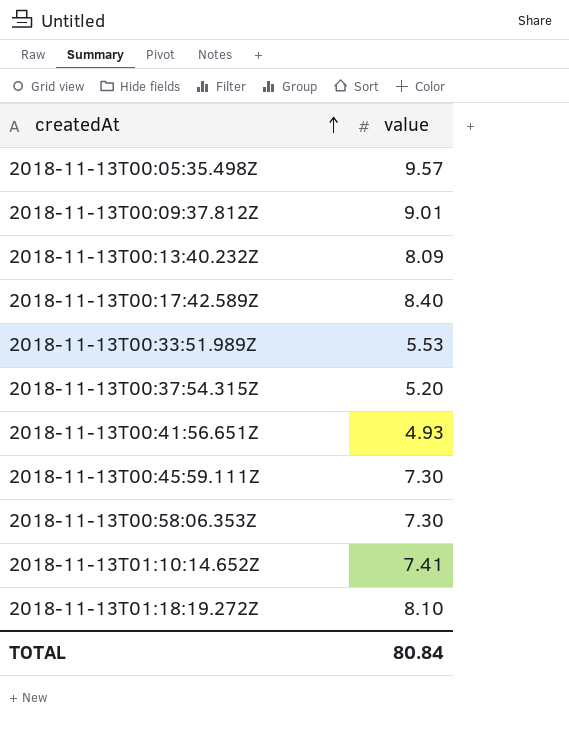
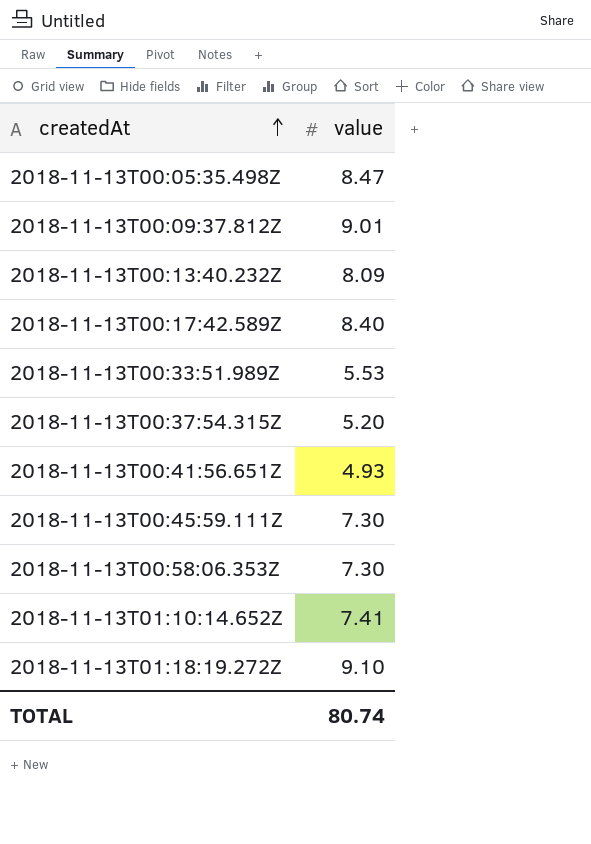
2018-11-13T00:05:35.498Z | value: 9.57 -> 8.47
2018-11-13T01:18:19.272Z | value: 8.10 -> 9.10
TOTAL | value: 80.84 -> 80.74

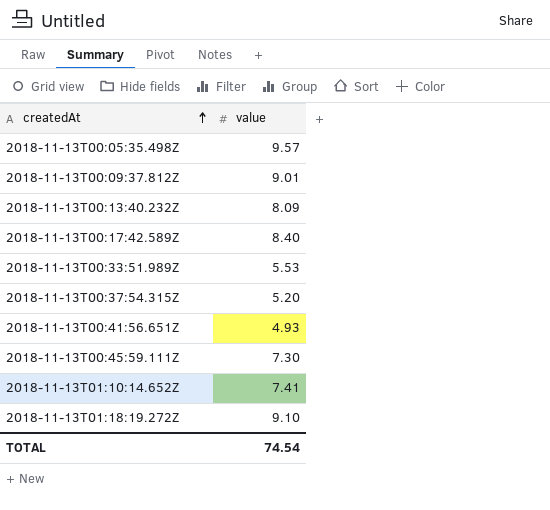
row 2018-11-13T00:58:06.353Z: 7.30 -> none
2018-11-13T00:05:35.498Z | value: 8.47 -> 9.57
TOTAL | value: 80.74 -> 74.54

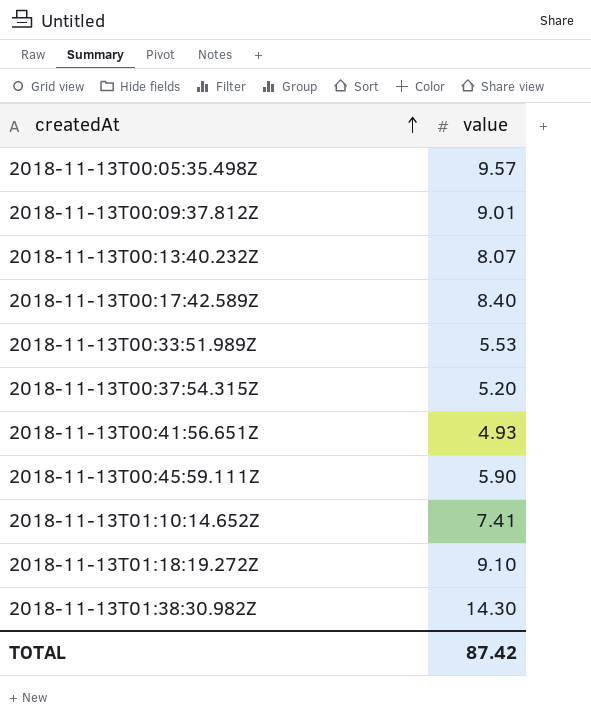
2018-11-13T00:13:40.232Z | value: 8.09 -> 8.07
2018-11-13T00:45:59.111Z | value: 7.30 -> 5.90
row 2018-11-13T01:38:30.982Z: none -> 14.30
TOTAL | value: 74.54 -> 87.42

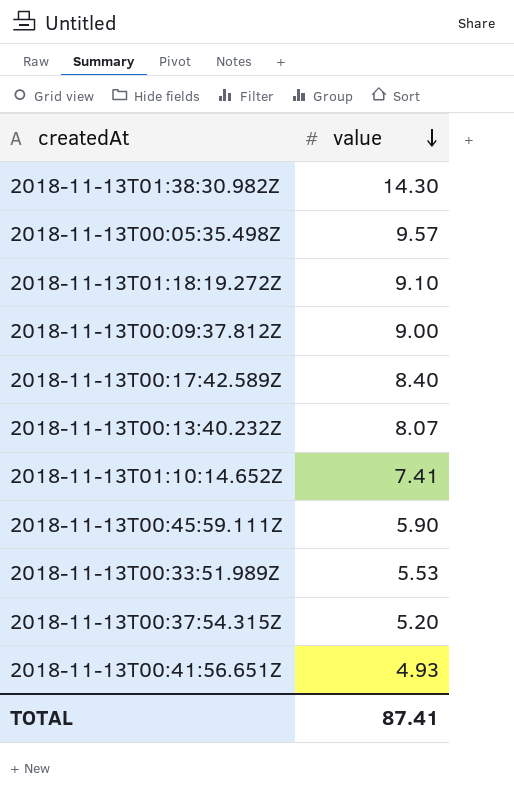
row order: createdAt ascending -> value descending
2018-11-13T00:09:37.812Z | value: 9.01 -> 9.00
TOTAL | value: 87.42 -> 87.41

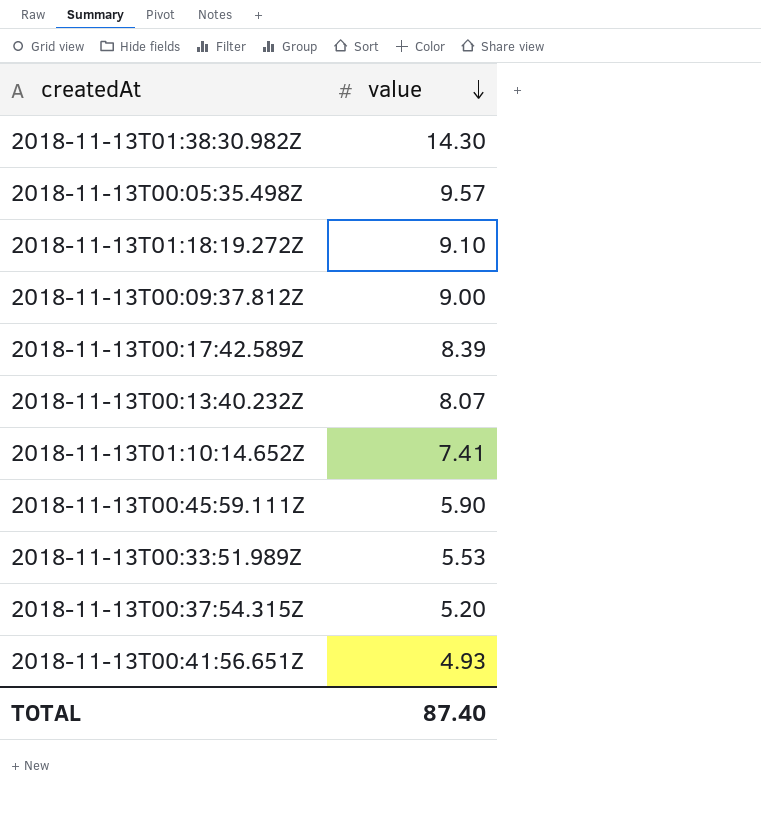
2018-11-13T00:17:42.589Z | value: 8.40 -> 8.39
TOTAL | value: 87.41 -> 87.40

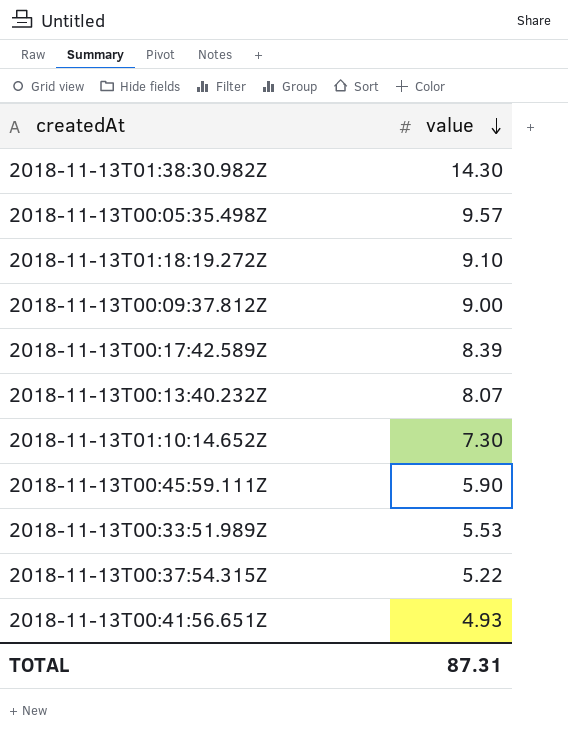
2018-11-13T01:10:14.652Z | value: 7.41 -> 7.30
2018-11-13T00:37:54.315Z | value: 5.20 -> 5.22
TOTAL | value: 87.40 -> 87.31

